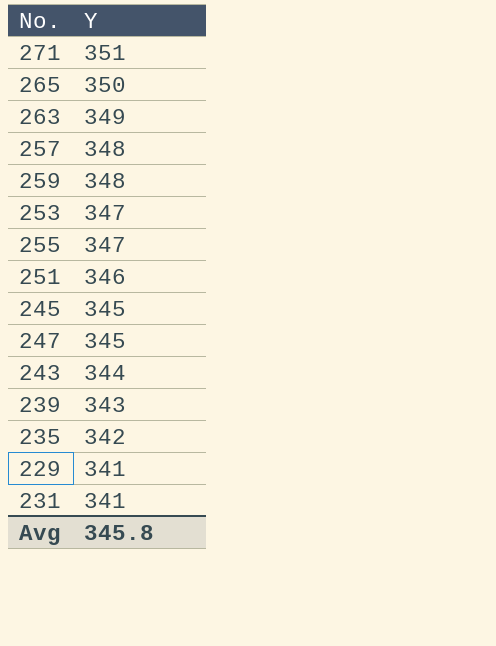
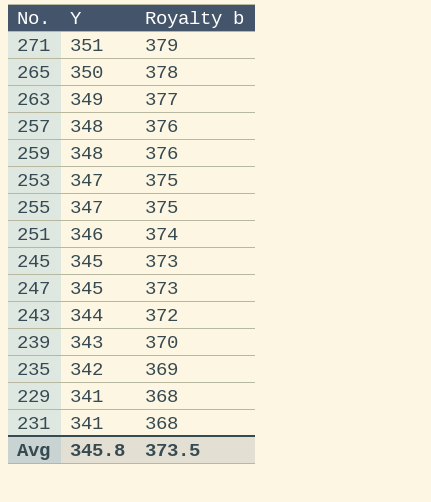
column Royalty b | formula: none -> [Y] * 1.08

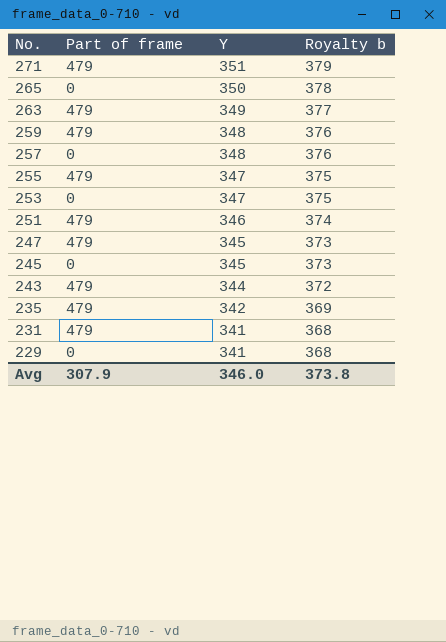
row order: Y descending -> No. descending
column Part of frame | position: none -> 2
row 239: 343 | 370 -> none
Avg | Y: 345.8 -> 346.0
Avg | Royalty b: 373.5 -> 373.8

